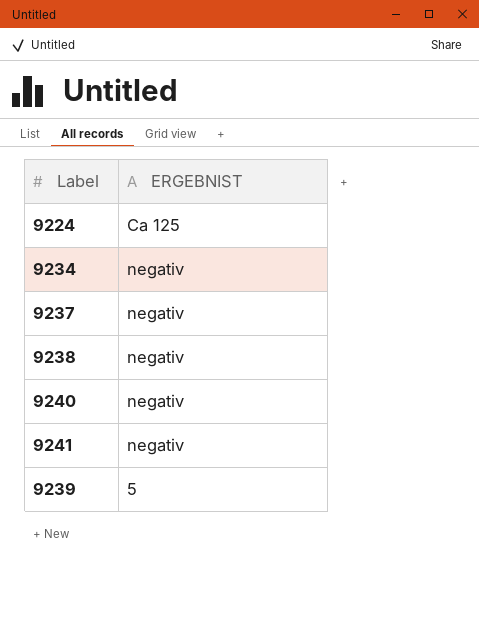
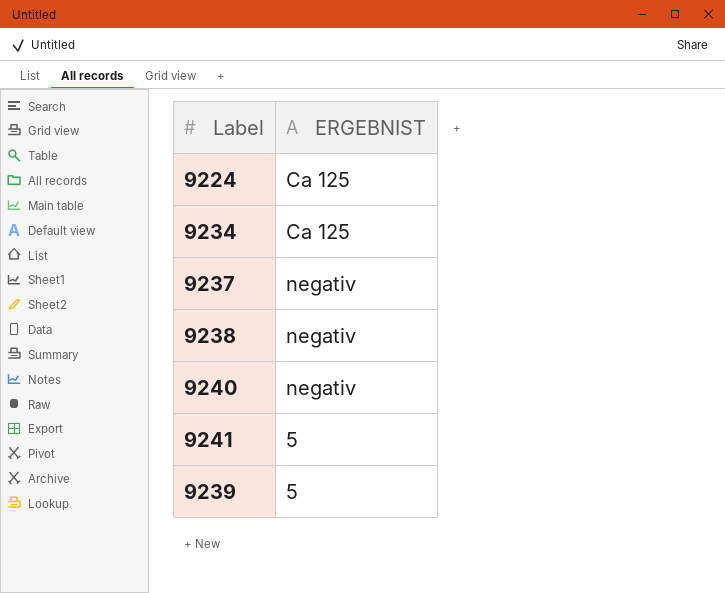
9234 | ERGEBNIST: negativ -> Ca 125
9241 | ERGEBNIST: negativ -> 5

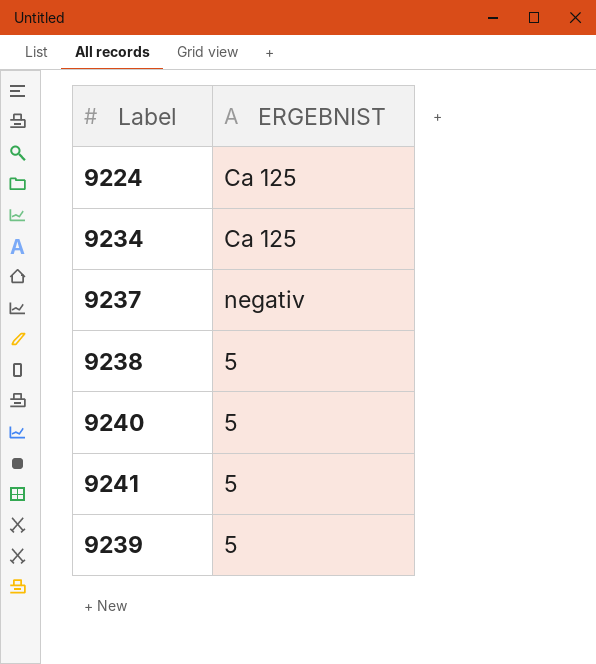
9238 | ERGEBNIST: negativ -> 5
9240 | ERGEBNIST: negativ -> 5

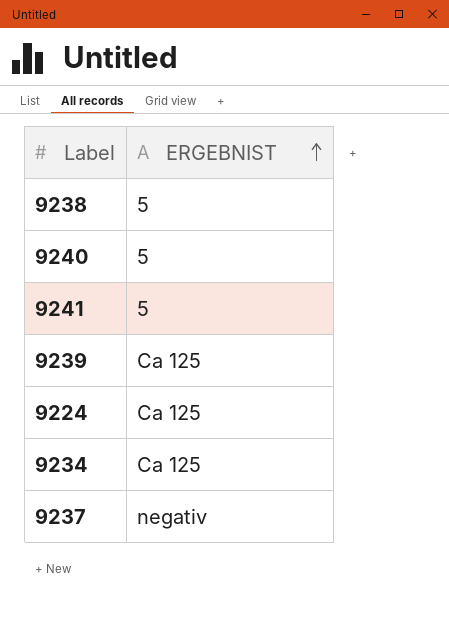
row order: none -> ERGEBNIST ascending
9239 | ERGEBNIST: 5 -> Ca 125

